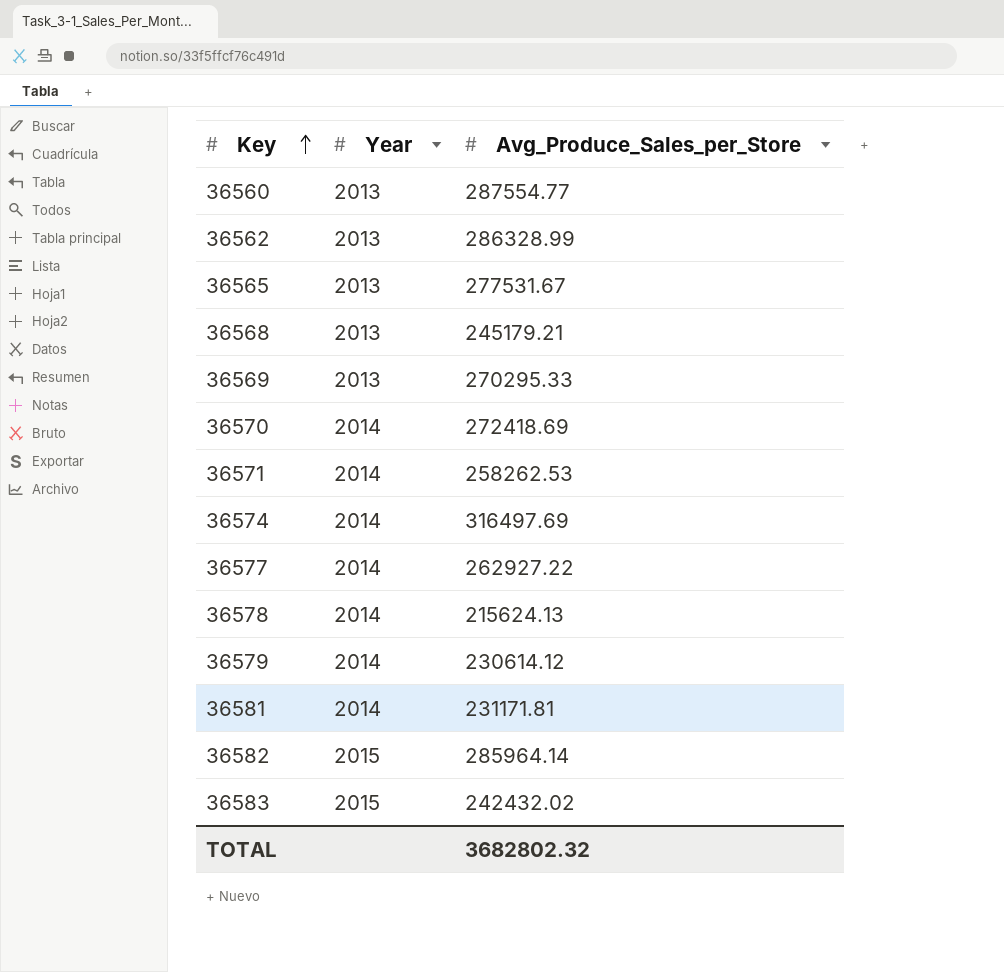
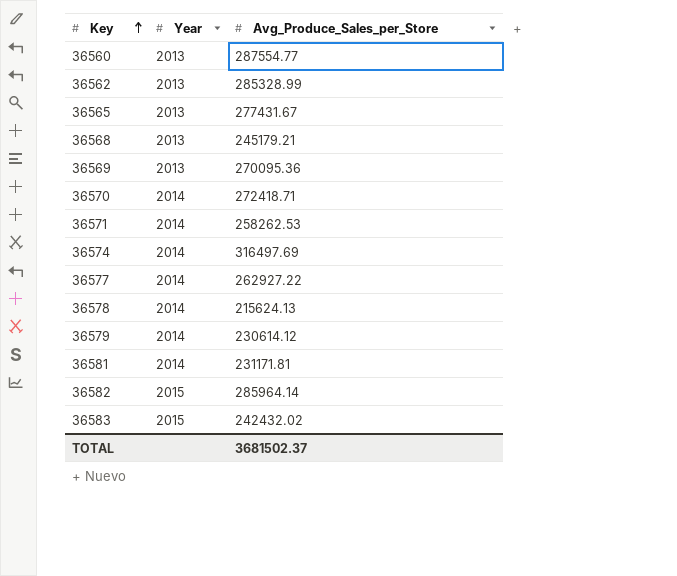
36562 | Avg_Produce_Sales_per_Store: 286328.99 -> 285328.99
36565 | Avg_Produce_Sales_per_Store: 277531.67 -> 277431.67
36569 | Avg_Produce_Sales_per_Store: 270295.33 -> 270095.36
36570 | Avg_Produce_Sales_per_Store: 272418.69 -> 272418.71
TOTAL | Avg_Produce_Sales_per_Store: 3682802.32 -> 3681502.37

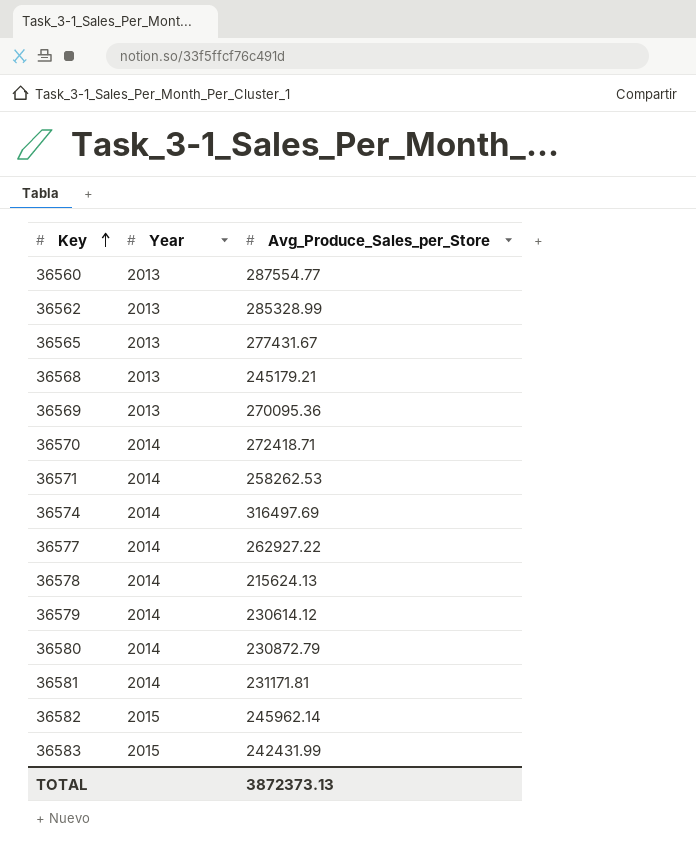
row 36580: none -> 2014 | 230872.79
36582 | Avg_Produce_Sales_per_Store: 285964.14 -> 245962.14
36583 | Avg_Produce_Sales_per_Store: 242432.02 -> 242431.99
TOTAL | Avg_Produce_Sales_per_Store: 3681502.37 -> 3872373.13

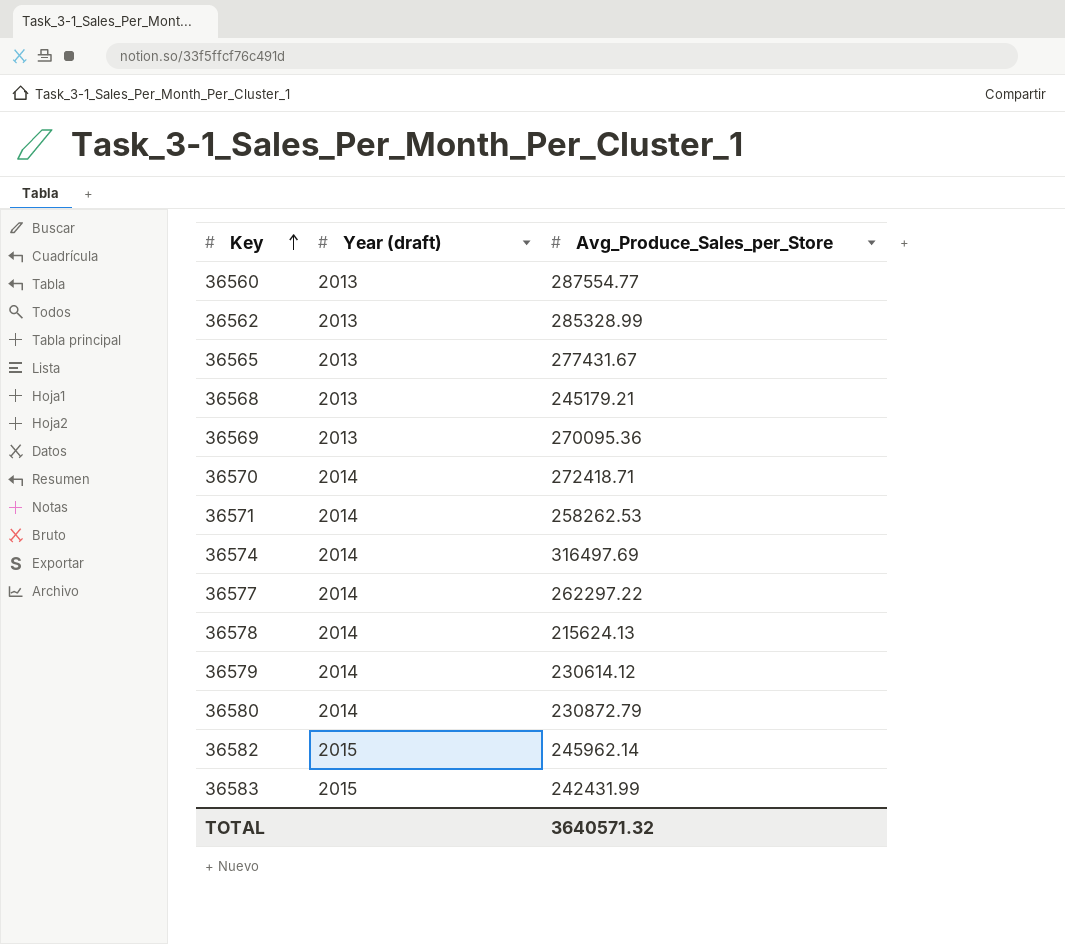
column name: Year -> Year (draft)
row 36581: 2014 | 231171.81 -> none
36577 | Avg_Produce_Sales_per_Store: 262927.22 -> 262297.22
TOTAL | Avg_Produce_Sales_per_Store: 3872373.13 -> 3640571.32

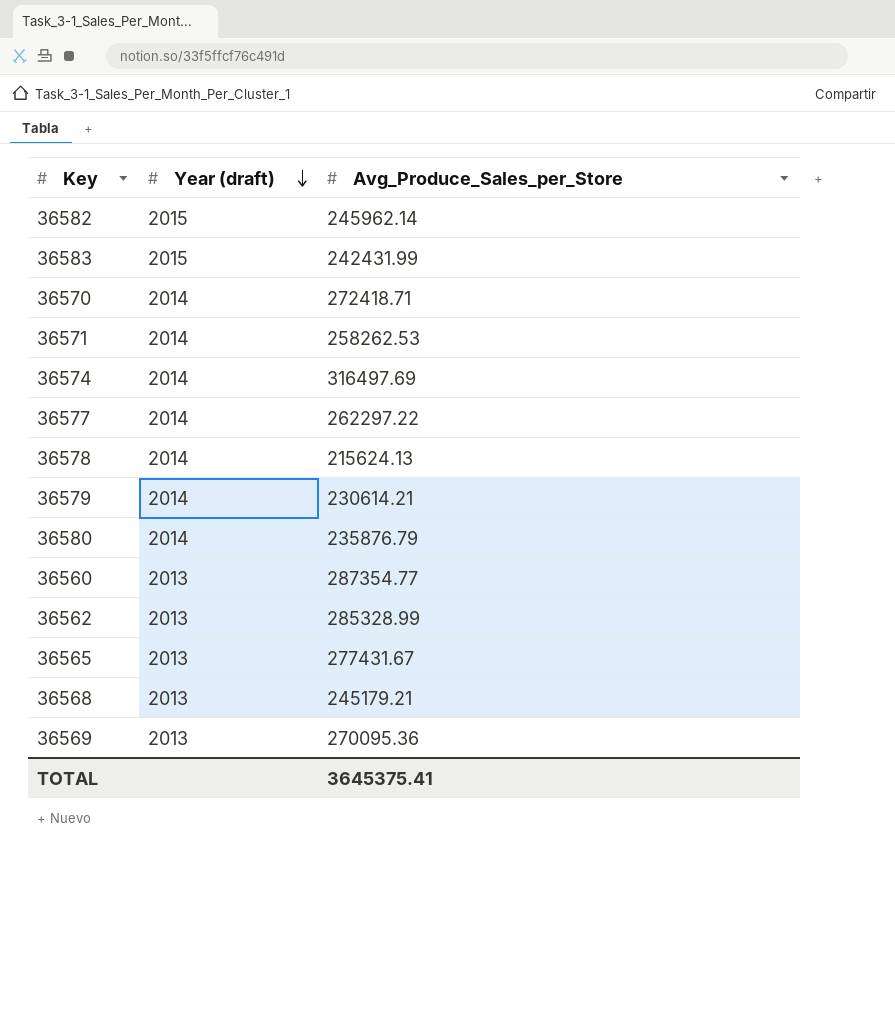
row order: Key ascending -> Year (draft) descending
36579 | Avg_Produce_Sales_per_Store: 230614.12 -> 230614.21
36580 | Avg_Produce_Sales_per_Store: 230872.79 -> 235876.79
36560 | Avg_Produce_Sales_per_Store: 287554.77 -> 287354.77
TOTAL | Avg_Produce_Sales_per_Store: 3640571.32 -> 3645375.41

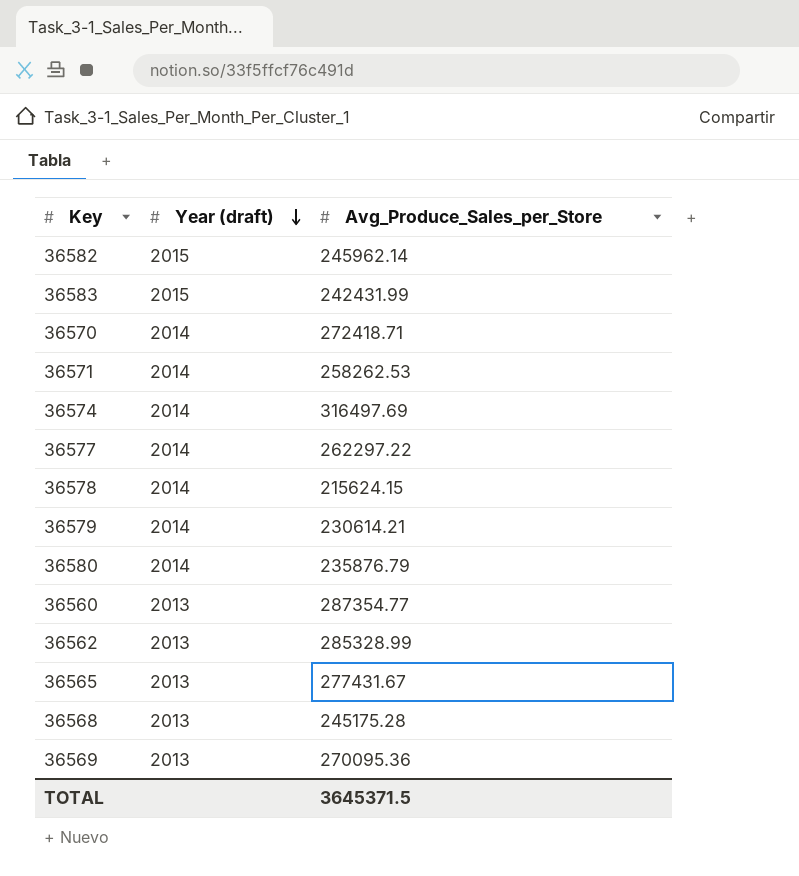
36578 | Avg_Produce_Sales_per_Store: 215624.13 -> 215624.15
36568 | Avg_Produce_Sales_per_Store: 245179.21 -> 245175.28
TOTAL | Avg_Produce_Sales_per_Store: 3645375.41 -> 3645371.5

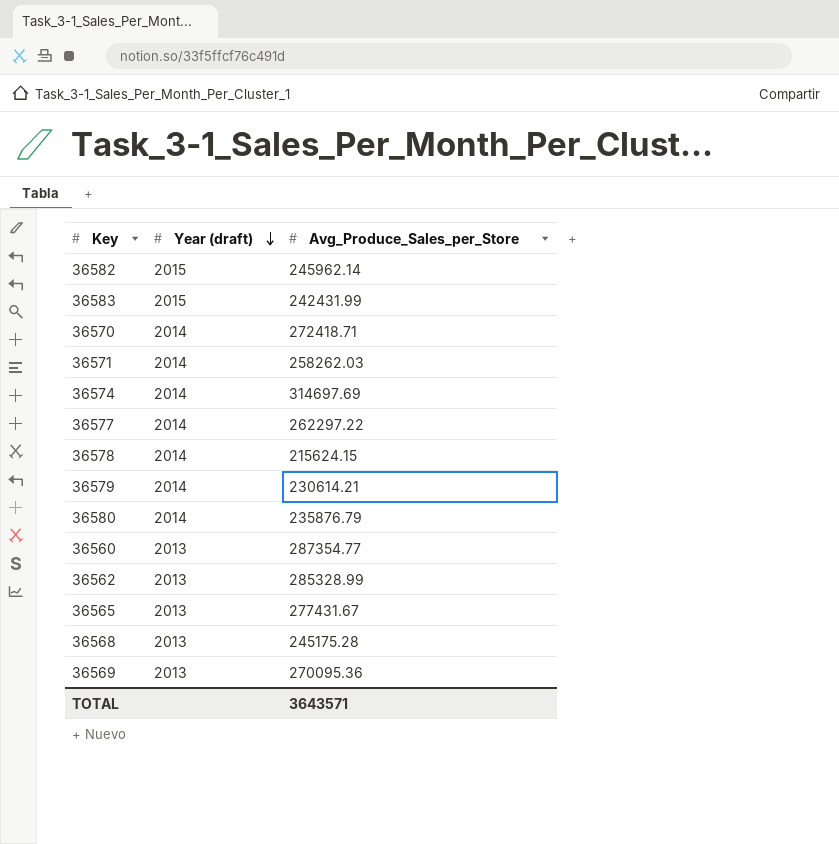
36571 | Avg_Produce_Sales_per_Store: 258262.53 -> 258262.03
36574 | Avg_Produce_Sales_per_Store: 316497.69 -> 314697.69
TOTAL | Avg_Produce_Sales_per_Store: 3645371.5 -> 3643571

